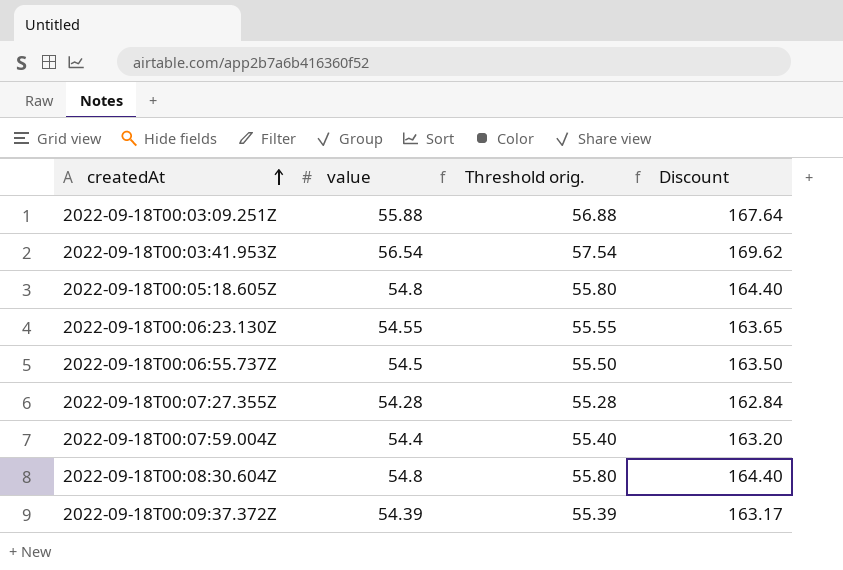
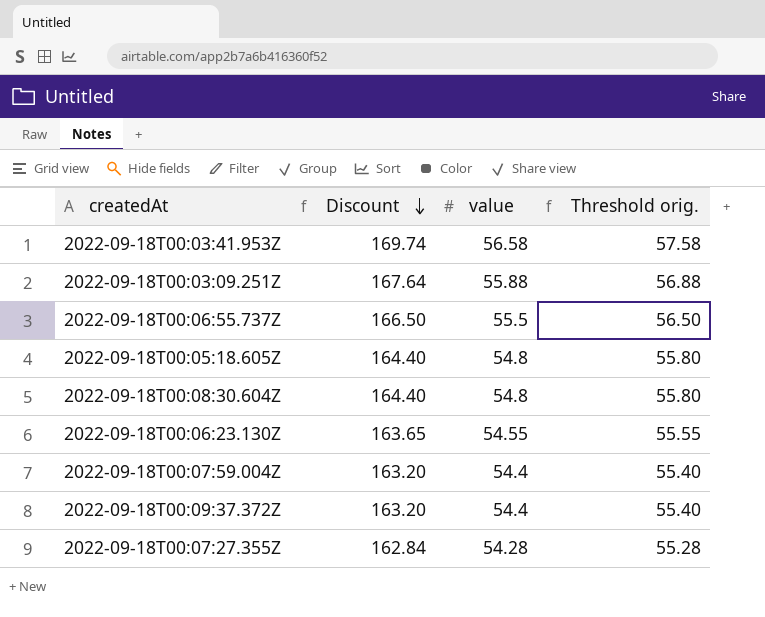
row order: createdAt ascending -> Discount descending
column Discount | position: 4 -> 2
2022-09-18T00:03:41.953Z | Discount: 169.62 -> 169.74
2022-09-18T00:03:41.953Z | value: 56.54 -> 56.58
2022-09-18T00:03:41.953Z | Threshold orig.: 57.54 -> 57.58
2022-09-18T00:06:55.737Z | Discount: 163.50 -> 166.50
2022-09-18T00:06:55.737Z | value: 54.5 -> 55.5
2022-09-18T00:06:55.737Z | Threshold orig.: 55.50 -> 56.50
2022-09-18T00:09:37.372Z | Discount: 163.17 -> 163.20
2022-09-18T00:09:37.372Z | value: 54.39 -> 54.4
2022-09-18T00:09:37.372Z | Threshold orig.: 55.39 -> 55.40

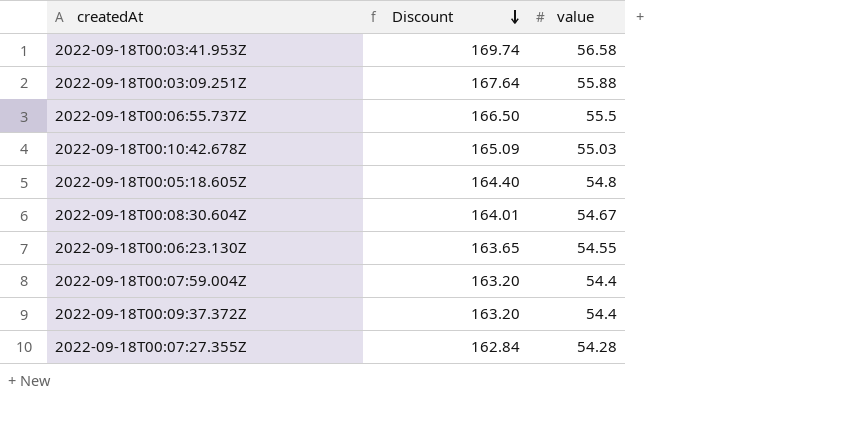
column Threshold orig. | formula: [value] + 1 -> none
row 2022-09-18T00:10:42.678Z: none -> 165.09 | 55.03
2022-09-18T00:08:30.604Z | Discount: 164.40 -> 164.01
2022-09-18T00:08:30.604Z | value: 54.8 -> 54.67

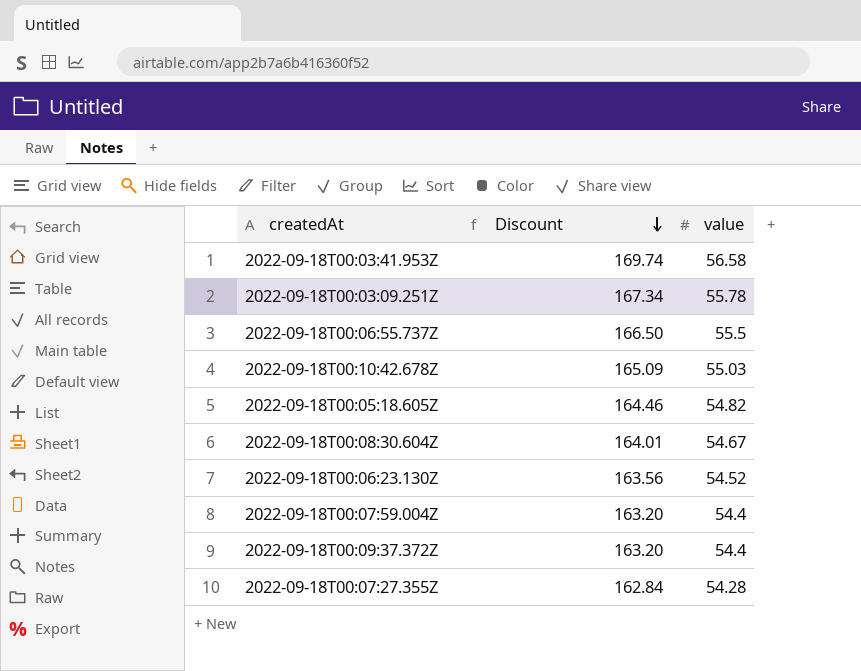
2022-09-18T00:03:09.251Z | Discount: 167.64 -> 167.34
2022-09-18T00:03:09.251Z | value: 55.88 -> 55.78
2022-09-18T00:05:18.605Z | Discount: 164.40 -> 164.46
2022-09-18T00:05:18.605Z | value: 54.8 -> 54.82
2022-09-18T00:06:23.130Z | Discount: 163.65 -> 163.56
2022-09-18T00:06:23.130Z | value: 54.55 -> 54.52

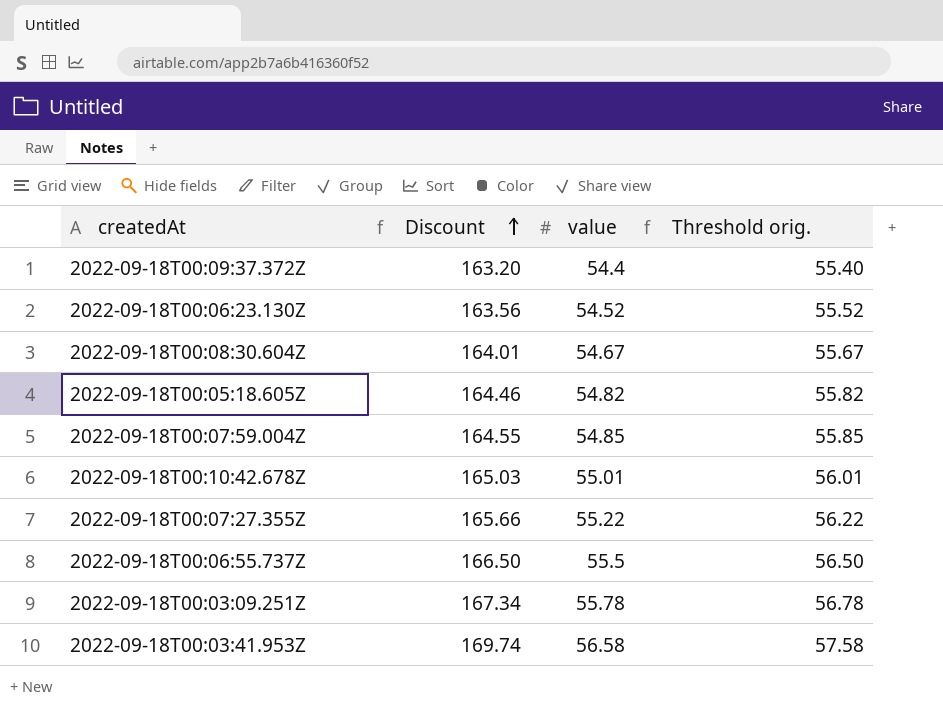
row order: Discount descending -> Discount ascending
column Threshold orig. | formula: none -> [value] + 1
2022-09-18T00:07:59.004Z | Discount: 163.20 -> 164.55
2022-09-18T00:07:59.004Z | value: 54.4 -> 54.85
2022-09-18T00:10:42.678Z | Discount: 165.09 -> 165.03
2022-09-18T00:10:42.678Z | value: 55.03 -> 55.01
2022-09-18T00:07:27.355Z | Discount: 162.84 -> 165.66
2022-09-18T00:07:27.355Z | value: 54.28 -> 55.22

